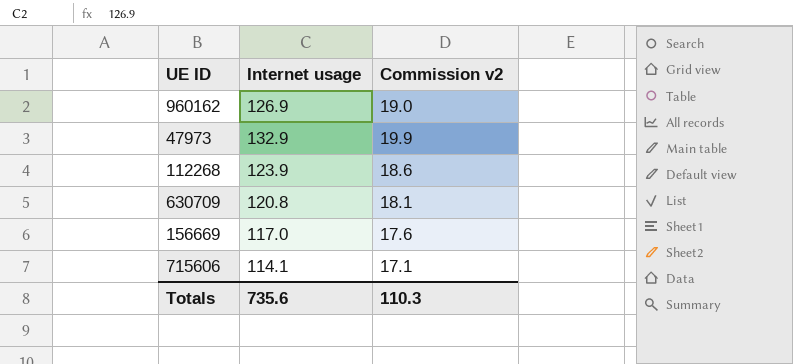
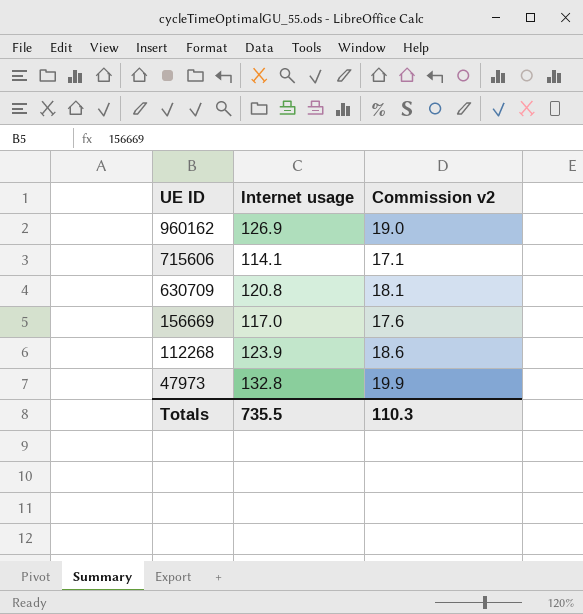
row order: none -> UE ID descending
47973 | Internet usage: 132.9 -> 132.8
Totals | Internet usage: 735.6 -> 735.5

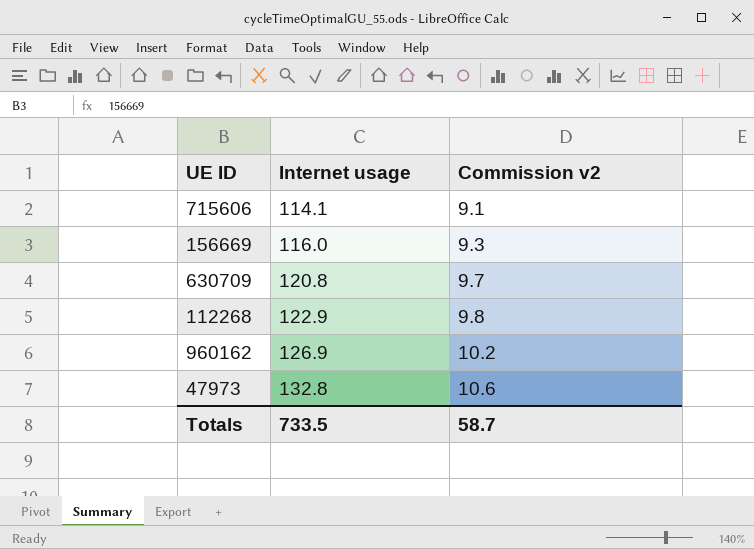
row order: UE ID descending -> Internet usage ascending
column Commission v2 | formula: [Internet usage] * 0.15 -> [Internet usage] * 0.08
156669 | Internet usage: 117.0 -> 116.0
112268 | Internet usage: 123.9 -> 122.9
Totals | Internet usage: 735.5 -> 733.5
Totals | Commission v2: 110.3 -> 58.7

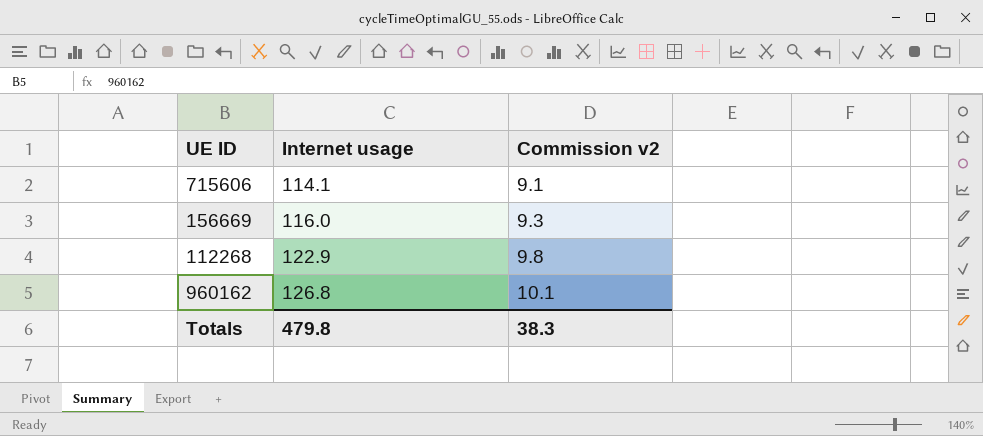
row 630709: 120.8 | 9.7 -> none
row 47973: 132.8 | 10.6 -> none
960162 | Internet usage: 126.9 -> 126.8
960162 | Commission v2: 10.2 -> 10.1
Totals | Internet usage: 733.5 -> 479.8
Totals | Commission v2: 58.7 -> 38.3

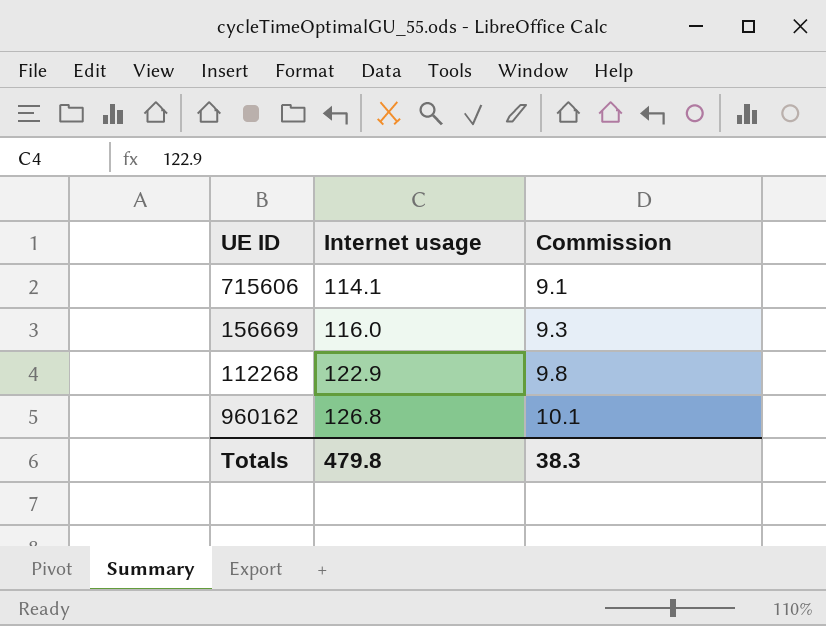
column name: Commission v2 -> Commission

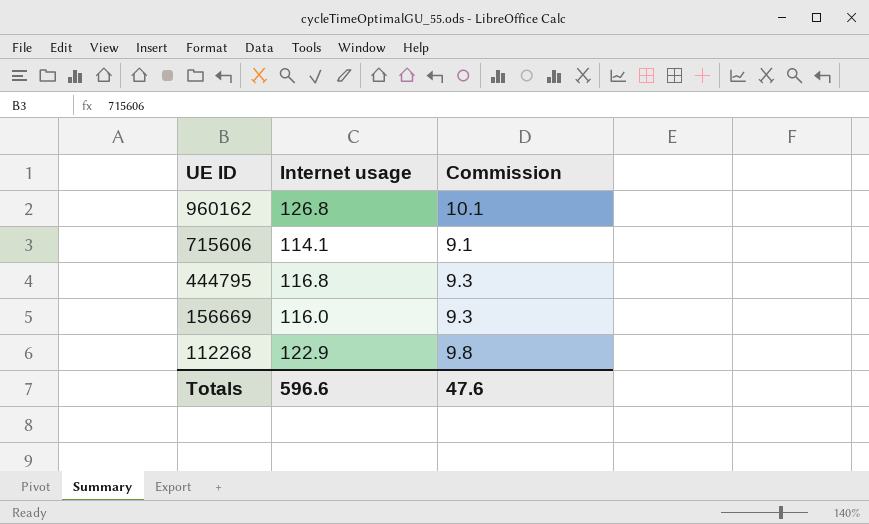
row order: Internet usage ascending -> UE ID descending
row 444795: none -> 116.8 | 9.3
Totals | Internet usage: 479.8 -> 596.6
Totals | Commission: 38.3 -> 47.6

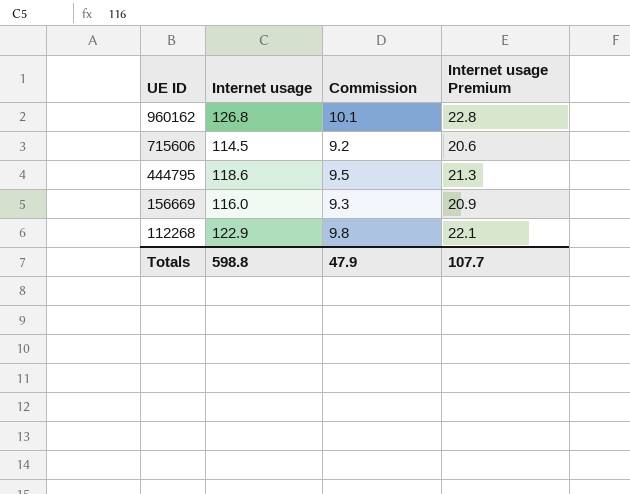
column Internet usage Premium | formula: none -> [Internet usage] * 0.18
715606 | Internet usage: 114.1 -> 114.5
715606 | Commission: 9.1 -> 9.2
444795 | Internet usage: 116.8 -> 118.6
444795 | Commission: 9.3 -> 9.5
Totals | Internet usage: 596.6 -> 598.8
Totals | Commission: 47.6 -> 47.9

